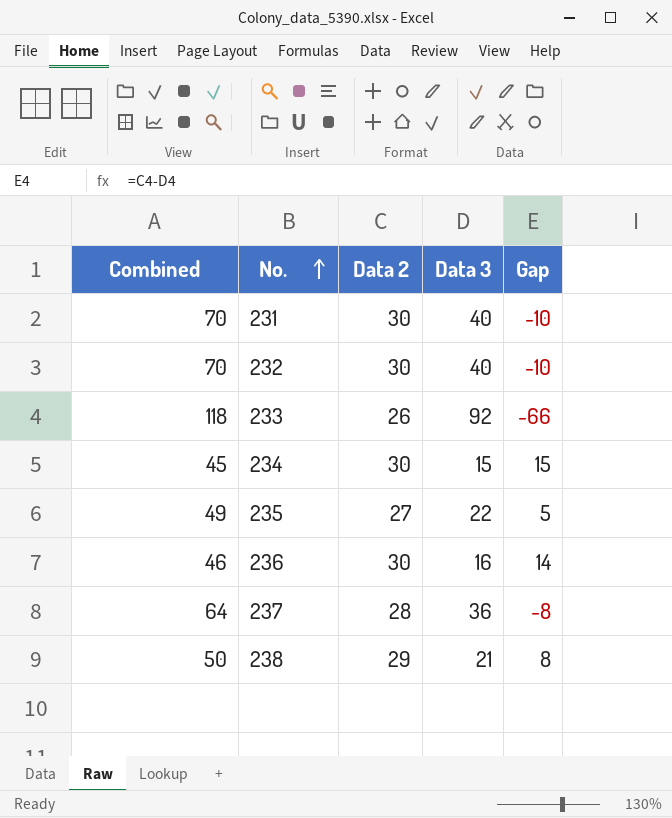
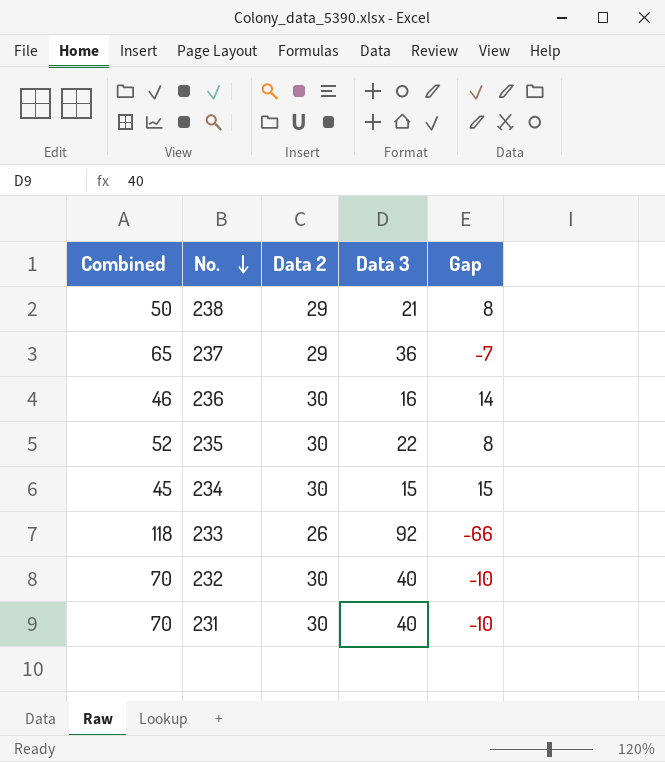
row order: No. ascending -> No. descending
237 | Combined: 64 -> 65
237 | Data 2: 28 -> 29
237 | Gap: -8 -> -7
235 | Combined: 49 -> 52
235 | Data 2: 27 -> 30
235 | Gap: 5 -> 8

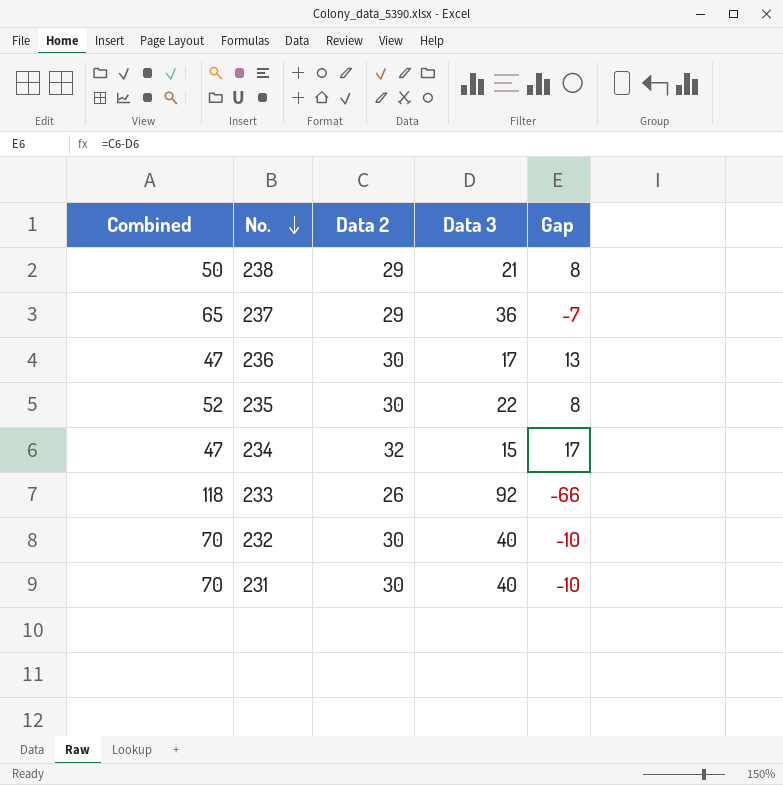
236 | Combined: 46 -> 47
236 | Data 3: 16 -> 17
236 | Gap: 14 -> 13
234 | Combined: 45 -> 47
234 | Data 2: 30 -> 32
234 | Gap: 15 -> 17

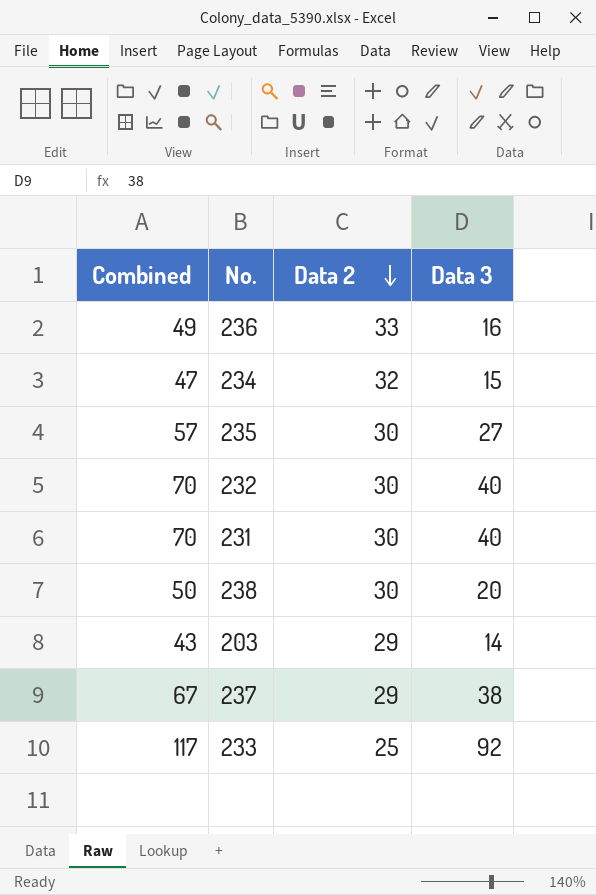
row order: No. descending -> Data 2 descending
column Gap | formula: [Data 2] - [Data 3] -> none
236 | Combined: 47 -> 49
236 | Data 2: 30 -> 33
236 | Data 3: 17 -> 16
235 | Combined: 52 -> 57
235 | Data 3: 22 -> 27
238 | Data 2: 29 -> 30
238 | Data 3: 21 -> 20
row 203: none -> 43 | 29 | 14
237 | Combined: 65 -> 67
237 | Data 3: 36 -> 38
233 | Combined: 118 -> 117
233 | Data 2: 26 -> 25

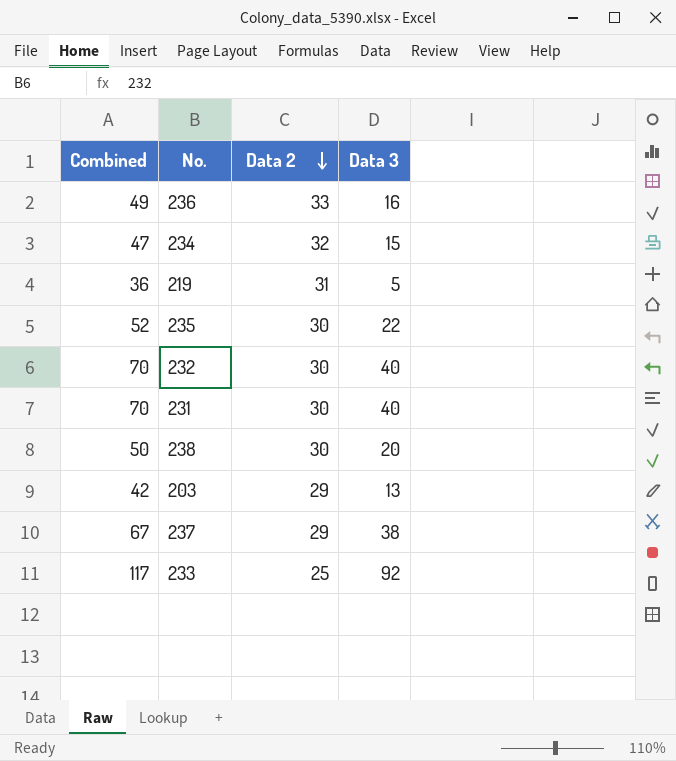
row 219: none -> 36 | 31 | 5
235 | Combined: 57 -> 52
235 | Data 3: 27 -> 22
203 | Combined: 43 -> 42
203 | Data 3: 14 -> 13

